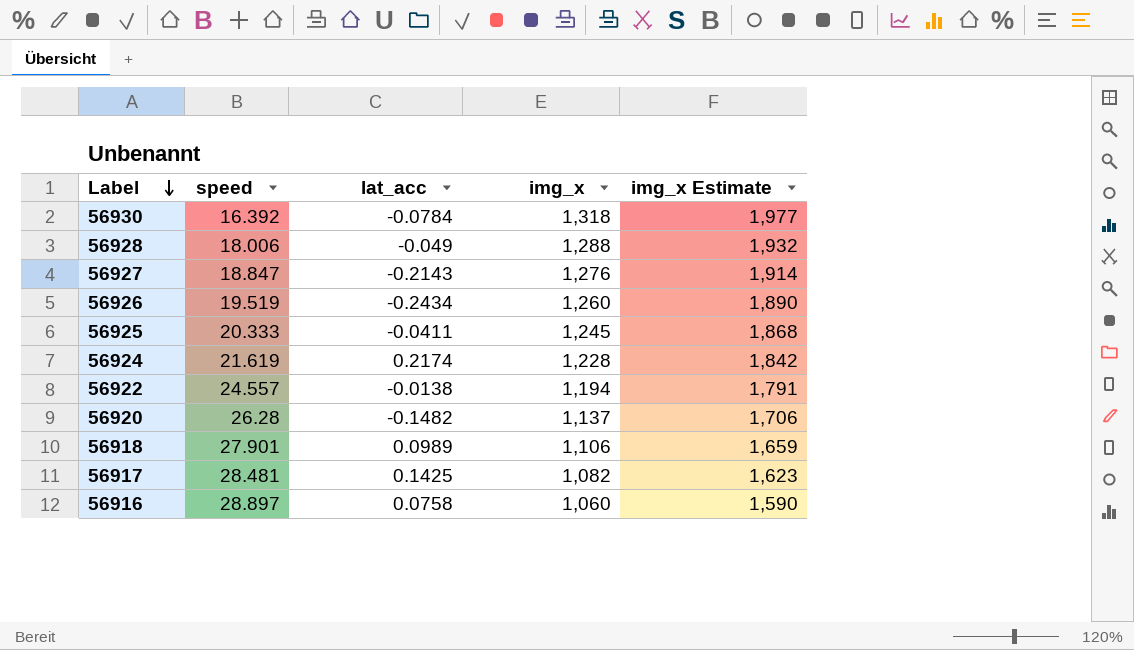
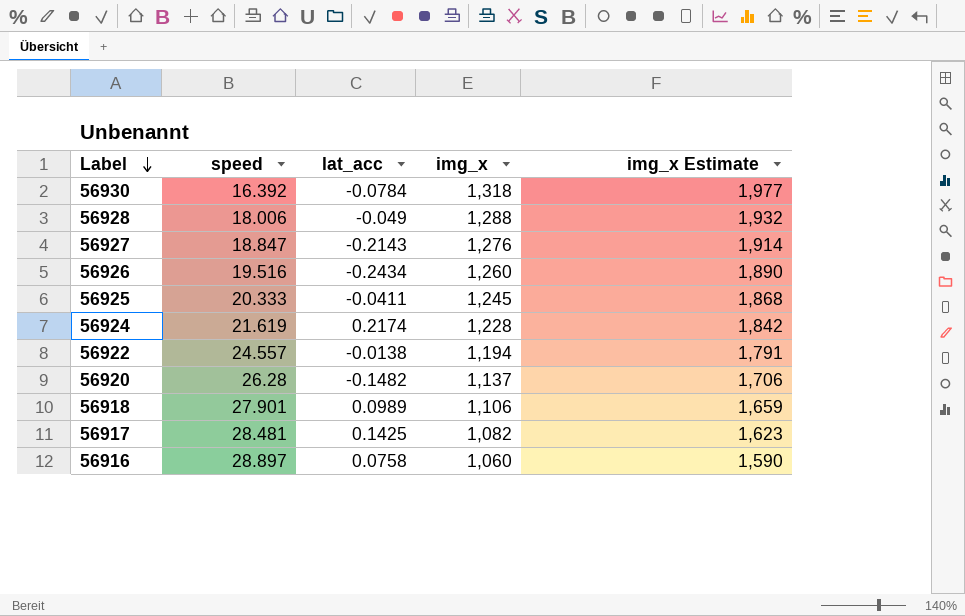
56926 | speed: 19.519 -> 19.516

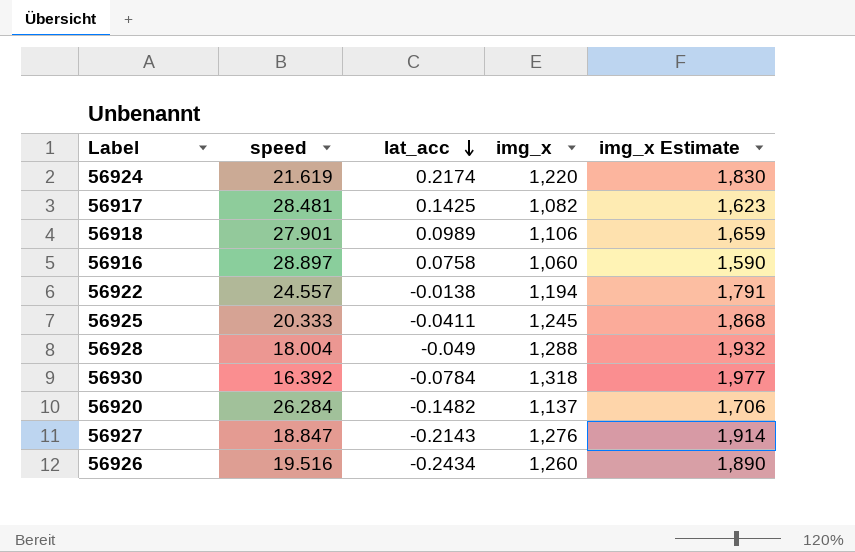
row order: Label descending -> lat_acc descending
56924 | img_x: 1,228 -> 1,220
56924 | img_x Estimate: 1,842 -> 1,830
56928 | speed: 18.006 -> 18.004
56920 | speed: 26.28 -> 26.284

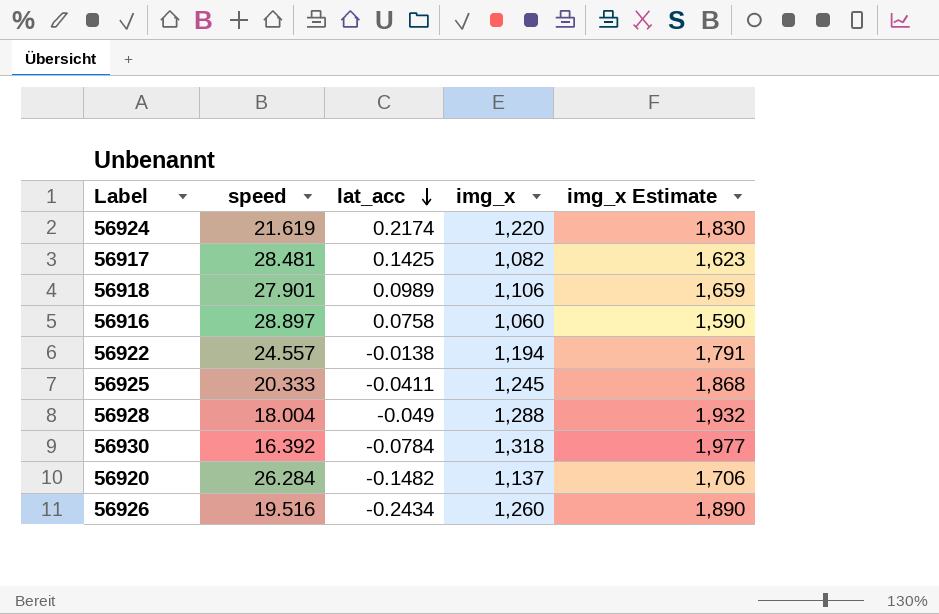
row 56927: 18.847 | -0.2143 | 1,276 | 1,914 -> none

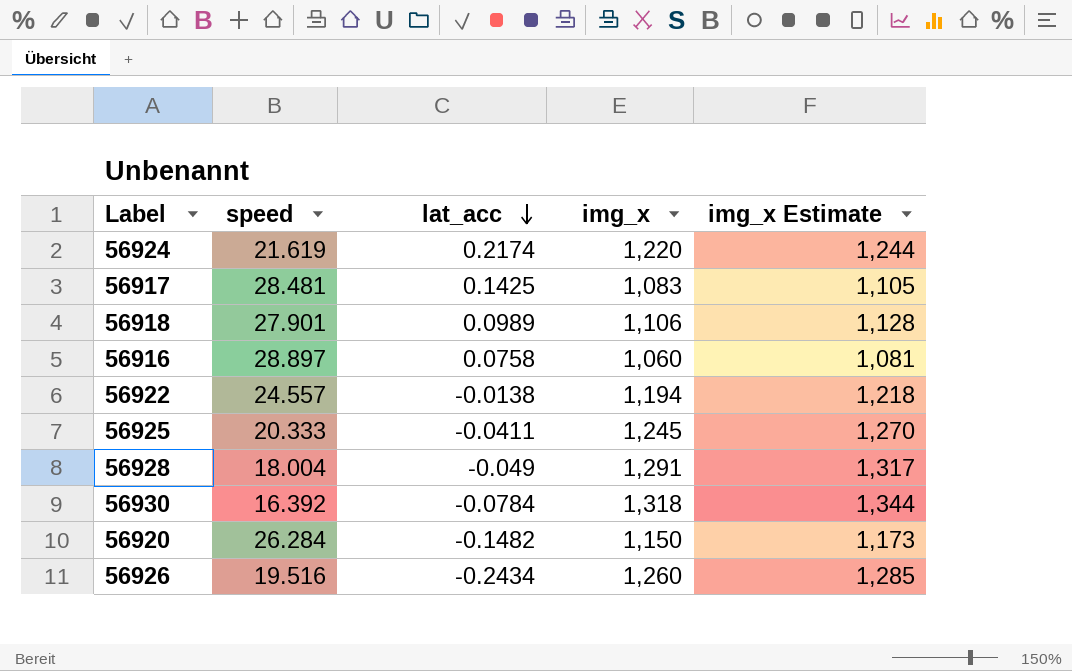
column img_x Estimate | formula: [img_x] * 1.5 -> [img_x] * 1.02
56917 | img_x: 1,082 -> 1,083
56928 | img_x: 1,288 -> 1,291
56920 | img_x: 1,137 -> 1,150

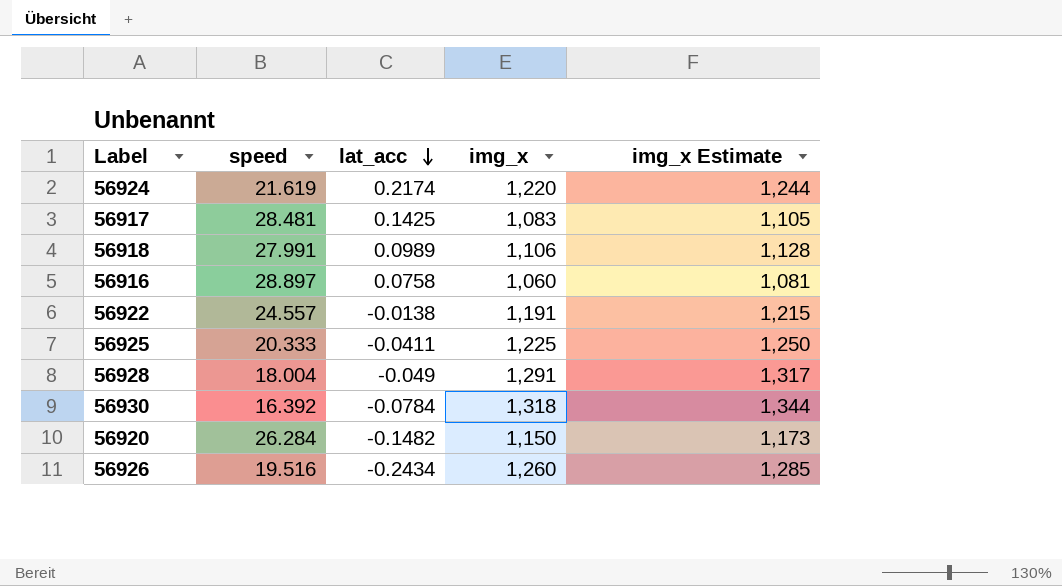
56918 | speed: 27.901 -> 27.991
56922 | img_x: 1,194 -> 1,191
56922 | img_x Estimate: 1,218 -> 1,215
56925 | img_x: 1,245 -> 1,225
56925 | img_x Estimate: 1,270 -> 1,250

